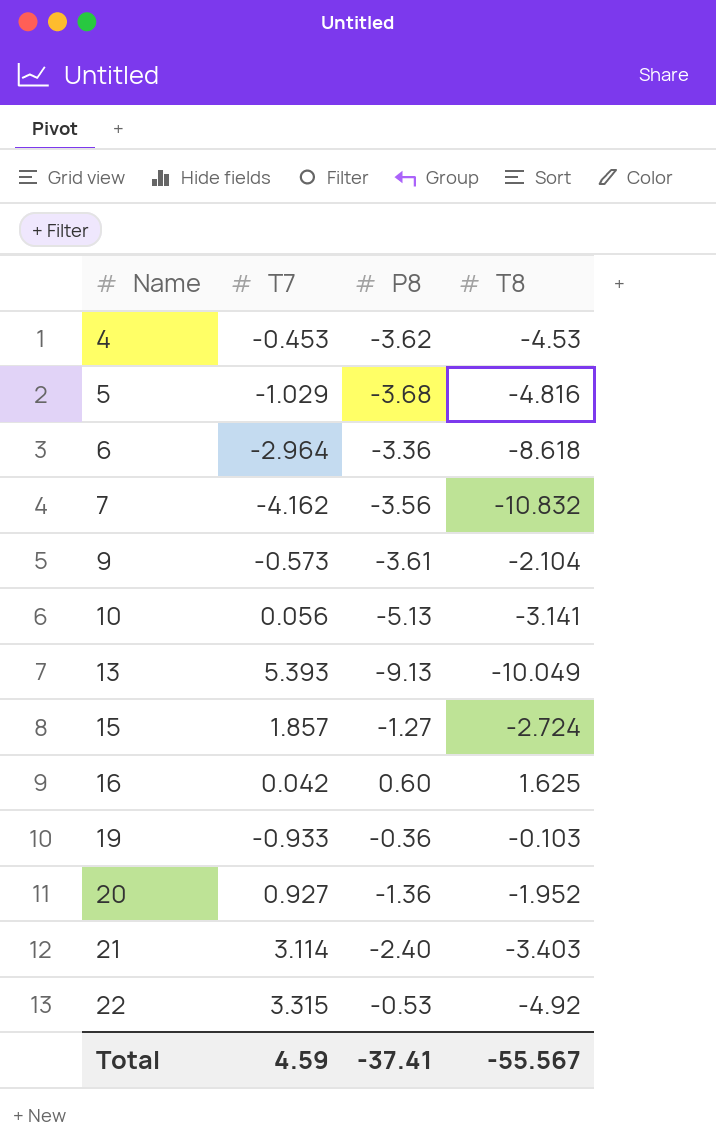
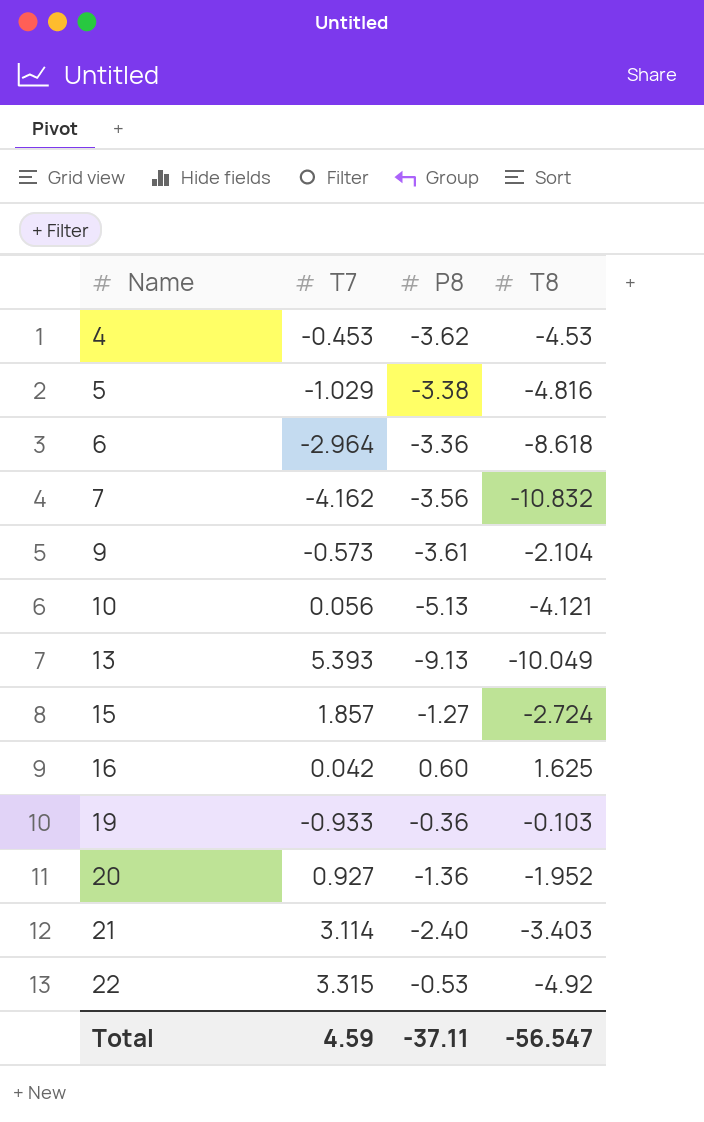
5 | P8: -3.68 -> -3.38
10 | T8: -3.141 -> -4.121
Total | P8: -37.41 -> -37.11
Total | T8: -55.567 -> -56.547

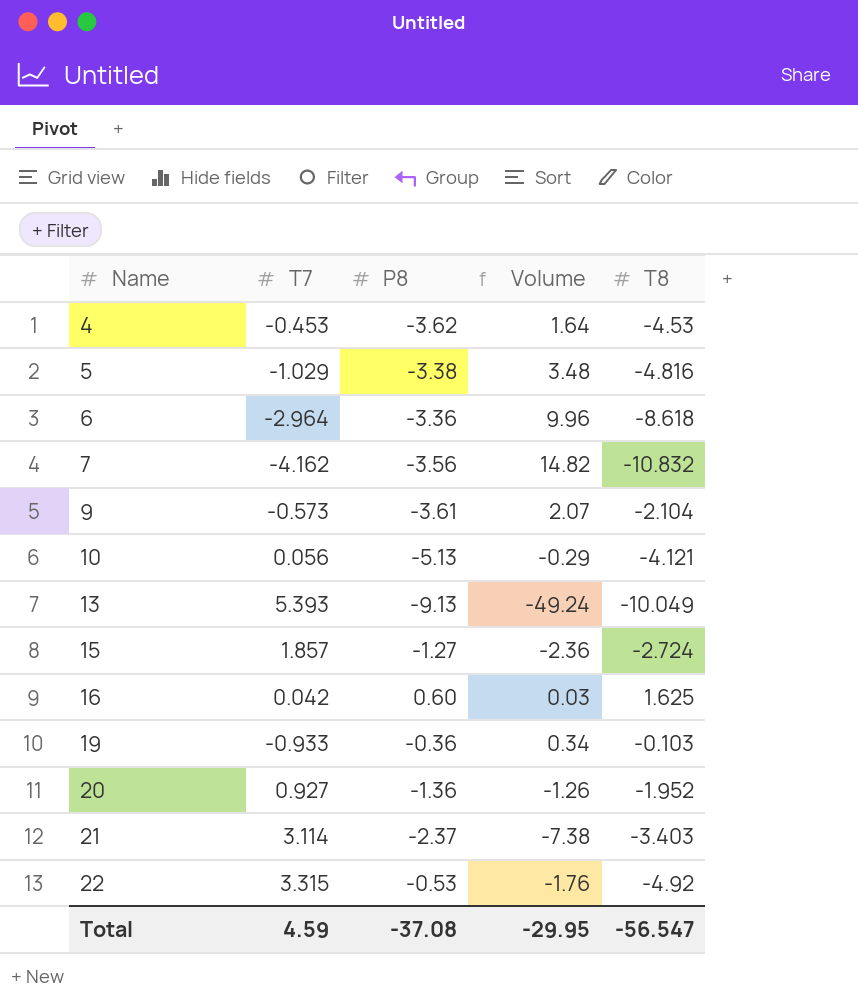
column Volume | formula: none -> [T7] * [P8]
21 | P8: -2.40 -> -2.37
Total | P8: -37.11 -> -37.08

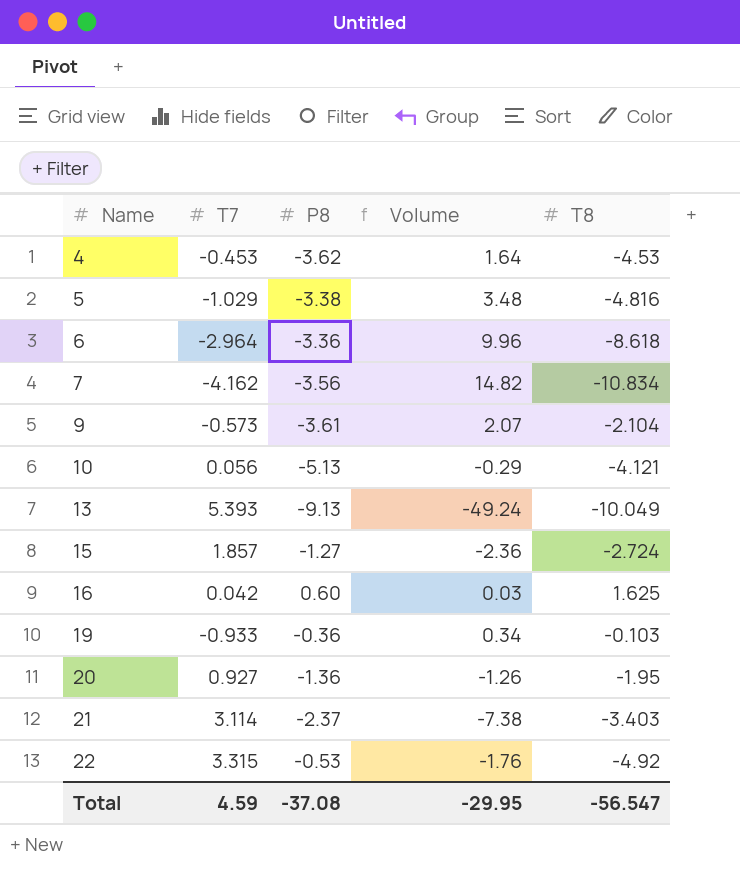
7 | T8: -10.832 -> -10.834
20 | T8: -1.952 -> -1.95

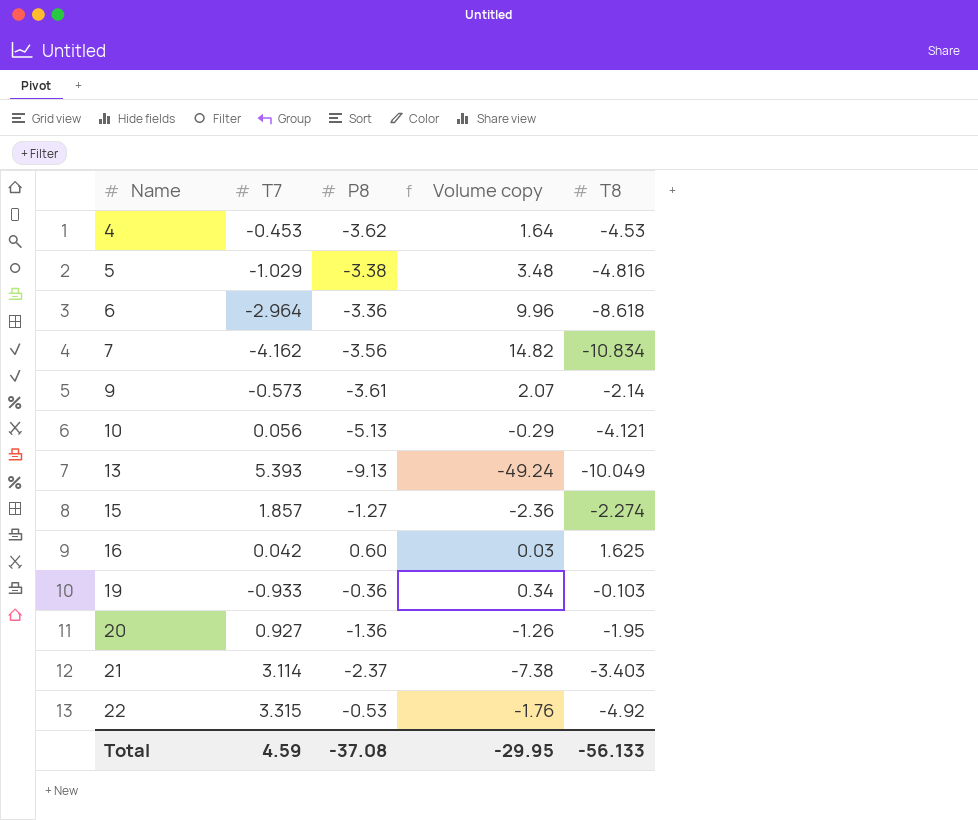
column name: Volume -> Volume copy
9 | T8: -2.104 -> -2.14
15 | T8: -2.724 -> -2.274
Total | T8: -56.547 -> -56.133

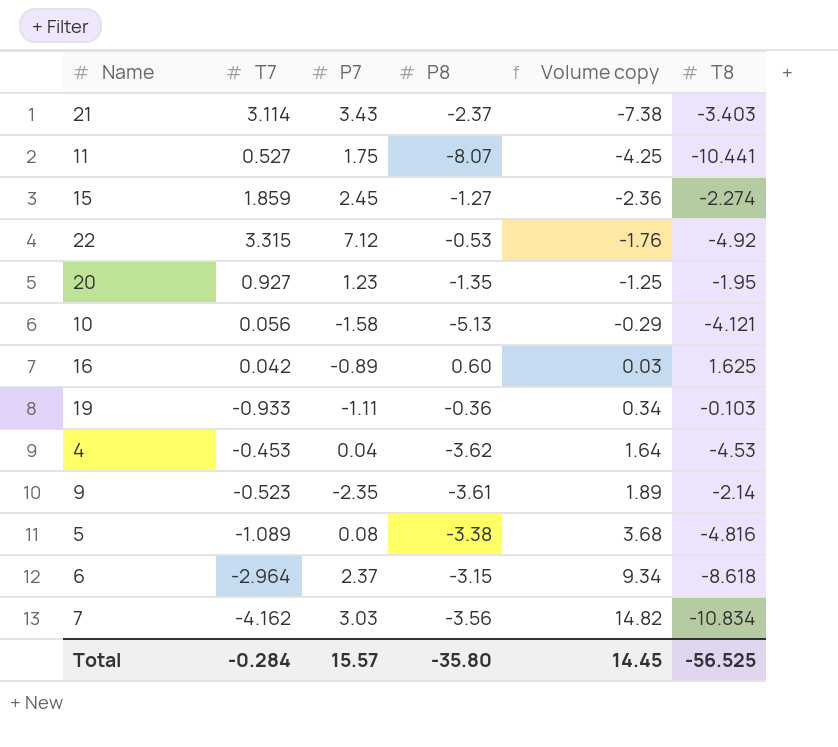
row order: Name ascending -> Volume copy ascending
column P7 | position: none -> 3
row 13: 5.393 | -9.13 | -49.24 | -10.049 -> none
row 11: none -> 0.527 | 1.75 | -8.07 | -4.25 | -10.441
15 | T7: 1.857 -> 1.859
20 | P8: -1.36 -> -1.35
20 | Volume copy: -1.26 -> -1.25
9 | T7: -0.573 -> -0.523
9 | Volume copy: 2.07 -> 1.89
5 | T7: -1.029 -> -1.089
5 | Volume copy: 3.48 -> 3.68
6 | P8: -3.36 -> -3.15
6 | Volume copy: 9.96 -> 9.34
Total | T7: 4.59 -> -0.284
Total | P8: -37.08 -> -35.80
Total | Volume copy: -29.95 -> 14.45
Total | T8: -56.133 -> -56.525

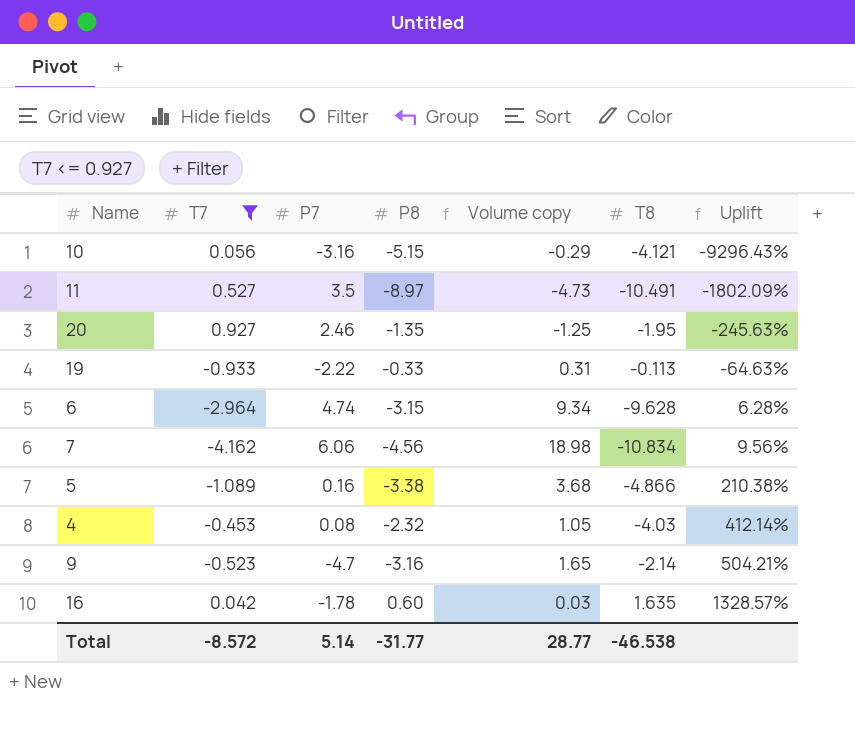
filter: none -> T7 <= 0.927
row order: Volume copy ascending -> Uplift ascending
column Uplift | formula: none -> ([P8] - [T7]) / [T7]
10 | P7: -1.58 -> -3.16
10 | P8: -5.13 -> -5.15
11 | P7: 1.75 -> 3.5
11 | P8: -8.07 -> -8.97
11 | Volume copy: -4.25 -> -4.73
11 | T8: -10.441 -> -10.491
20 | P7: 1.23 -> 2.46
19 | P7: -1.11 -> -2.22
19 | P8: -0.36 -> -0.33
19 | Volume copy: 0.34 -> 0.31
19 | T8: -0.103 -> -0.113
6 | P7: 2.37 -> 4.74
6 | T8: -8.618 -> -9.628
7 | P7: 3.03 -> 6.06
7 | P8: -3.56 -> -4.56
7 | Volume copy: 14.82 -> 18.98
5 | P7: 0.08 -> 0.16
5 | T8: -4.816 -> -4.866
4 | P7: 0.04 -> 0.08
4 | P8: -3.62 -> -2.32
4 | Volume copy: 1.64 -> 1.05
4 | T8: -4.53 -> -4.03
9 | P7: -2.35 -> -4.7
9 | P8: -3.61 -> -3.16
9 | Volume copy: 1.89 -> 1.65
16 | P7: -0.89 -> -1.78
16 | T8: 1.625 -> 1.635
Total | T7: -0.284 -> -8.572
Total | P7: 15.57 -> 5.14
Total | P8: -35.80 -> -31.77
Total | Volume copy: 14.45 -> 28.77
Total | T8: -56.525 -> -46.538

